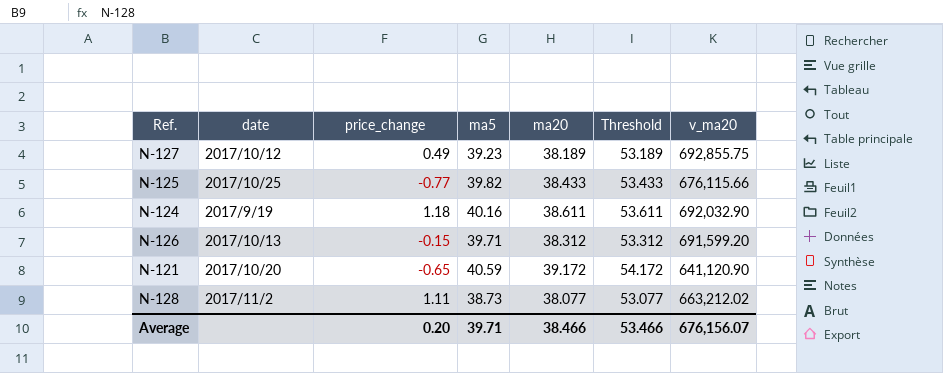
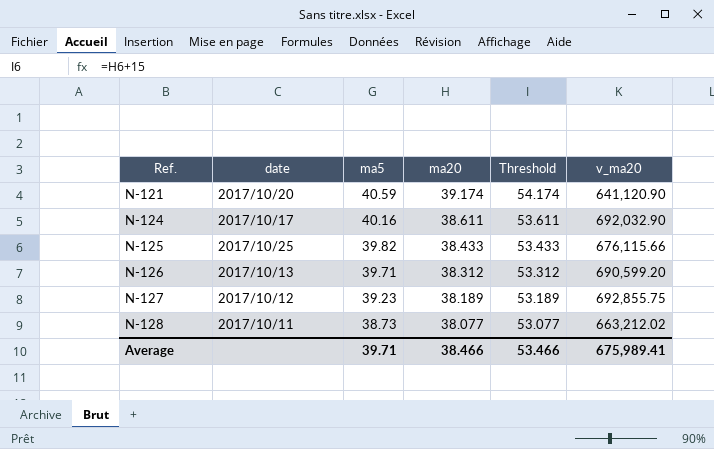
row order: none -> Ref. ascending
column price_change | position: 3 -> none
N-121 | ma20: 39.172 -> 39.174
N-121 | Threshold: 54.172 -> 54.174
N-124 | date: 2017/9/19 -> 2017/10/17
N-126 | v_ma20: 691,599.20 -> 690,599.20
N-128 | date: 2017/11/2 -> 2017/10/11
Average | v_ma20: 676,156.07 -> 675,989.41

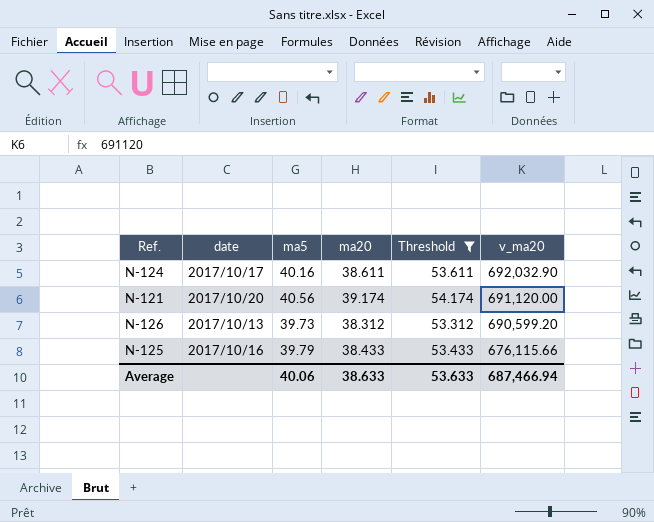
filter: none -> Threshold >= 53.312
row order: Ref. ascending -> v_ma20 descending
N-121 | ma5: 40.59 -> 40.56
N-121 | v_ma20: 641,120.90 -> 691,120.00
N-126 | ma5: 39.71 -> 39.73
N-125 | date: 2017/10/25 -> 2017/10/16
N-125 | ma5: 39.82 -> 39.79
Average | ma5: 39.71 -> 40.06
Average | ma20: 38.466 -> 38.633
Average | Threshold: 53.466 -> 53.633
Average | v_ma20: 675,989.41 -> 687,466.94

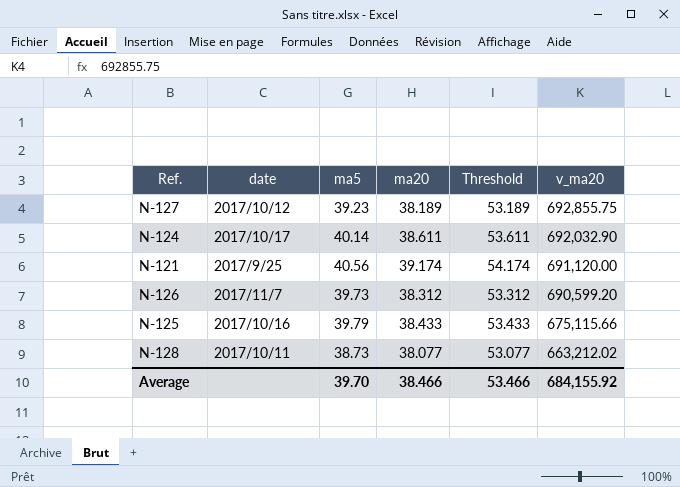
filter: Threshold >= 53.312 -> none
N-124 | ma5: 40.16 -> 40.14
N-121 | date: 2017/10/20 -> 2017/9/25
N-126 | date: 2017/10/13 -> 2017/11/7
N-125 | v_ma20: 676,115.66 -> 675,115.66
Average | ma5: 40.06 -> 39.70
Average | ma20: 38.633 -> 38.466
Average | Threshold: 53.633 -> 53.466
Average | v_ma20: 687,466.94 -> 684,155.92

